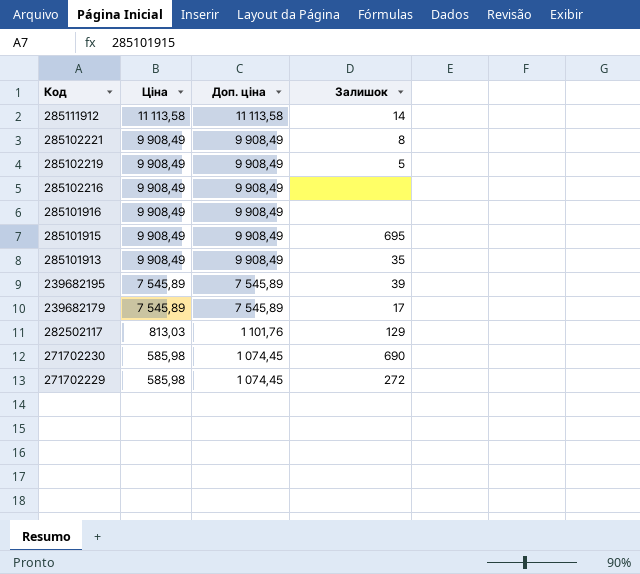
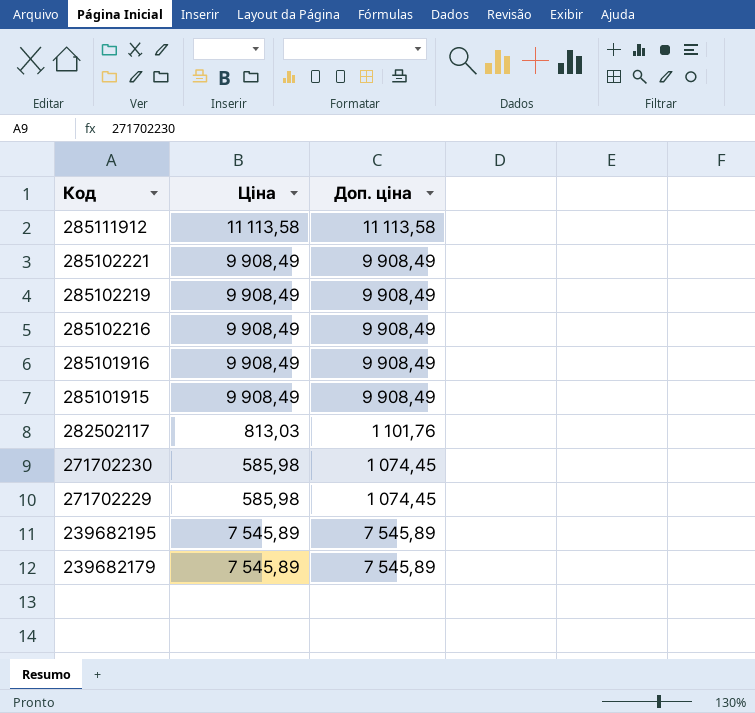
row order: Ціна descending -> Код descending
column Залишок | position: 4 -> none
row 285101913: 9 908,49 | 9 908,49 | 35 -> none

